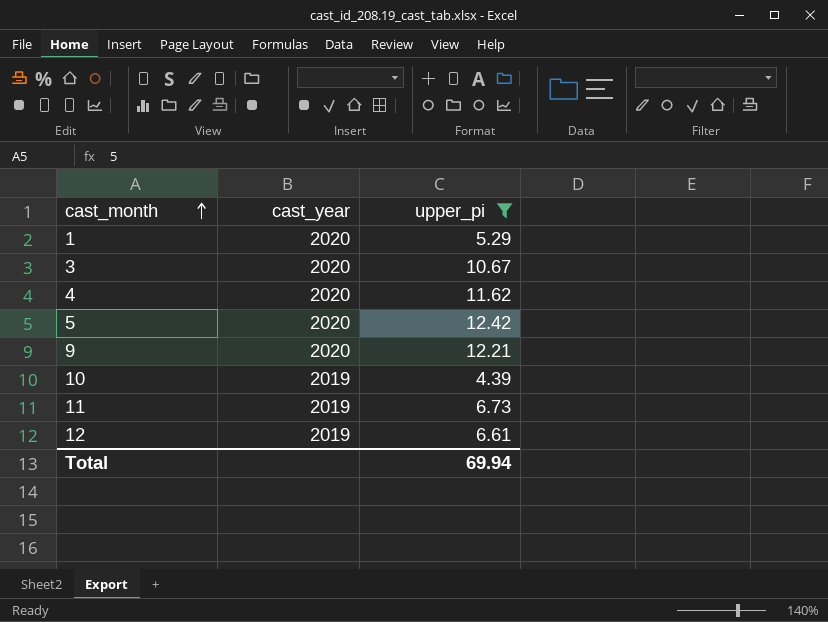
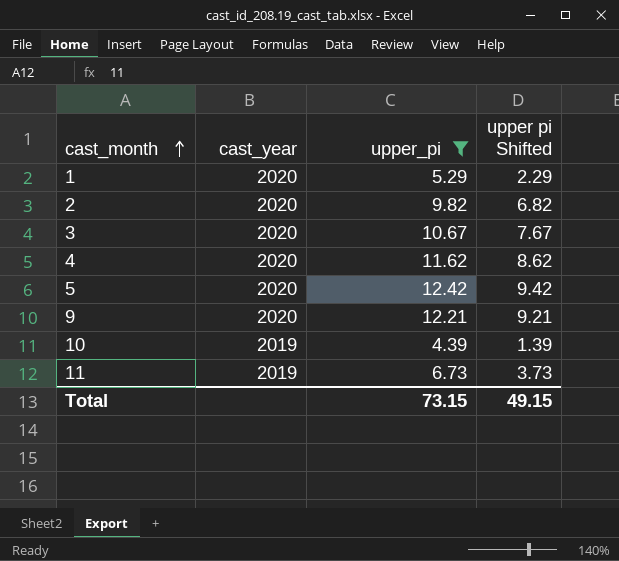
column upper pi Shifted | formula: none -> [upper_pi] - 3
row 12: 2019 | 6.61 -> none
row 2: none -> 2020 | 9.82 | 6.82
Total | upper_pi: 69.94 -> 73.15

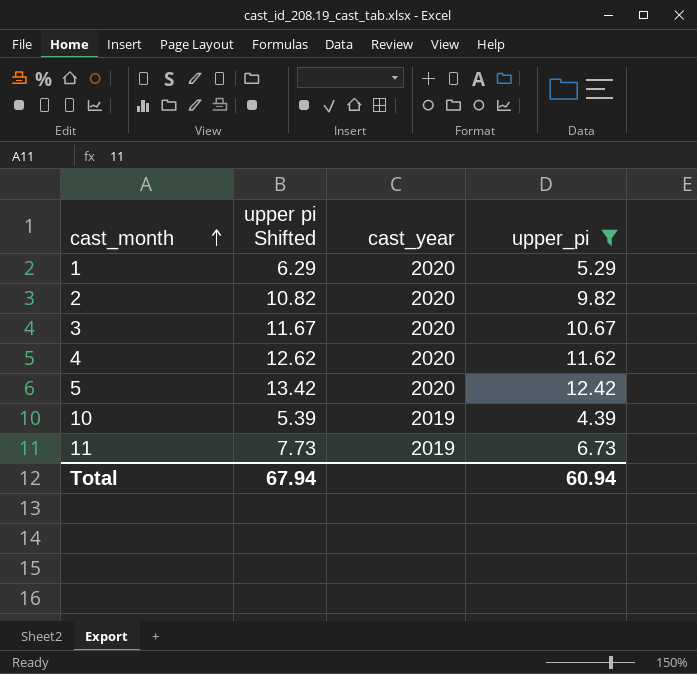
column upper pi Shifted | formula: [upper_pi] - 3 -> [upper_pi] + 1
column upper pi Shifted | position: 4 -> 2
row 9: 2020 | 12.21 | 9.21 -> none
Total | upper pi Shifted: 49.15 -> 67.94
Total | upper_pi: 73.15 -> 60.94

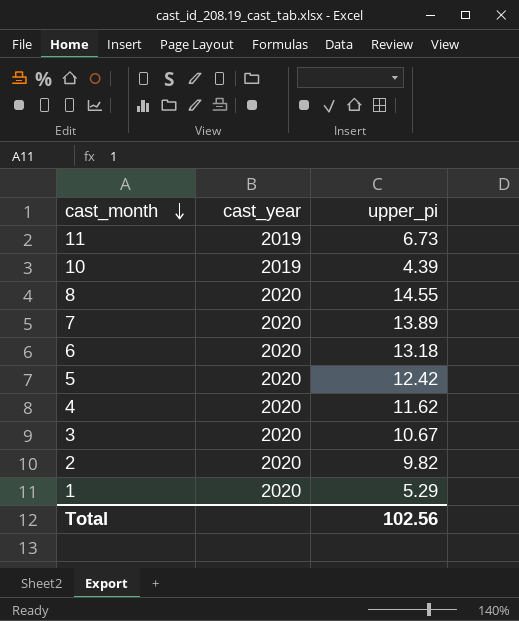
filter: upper_pi <= 12.42 -> none
row order: cast_month ascending -> cast_month descending
column upper pi Shifted | formula: [upper_pi] + 1 -> none
Total | upper_pi: 60.94 -> 102.56

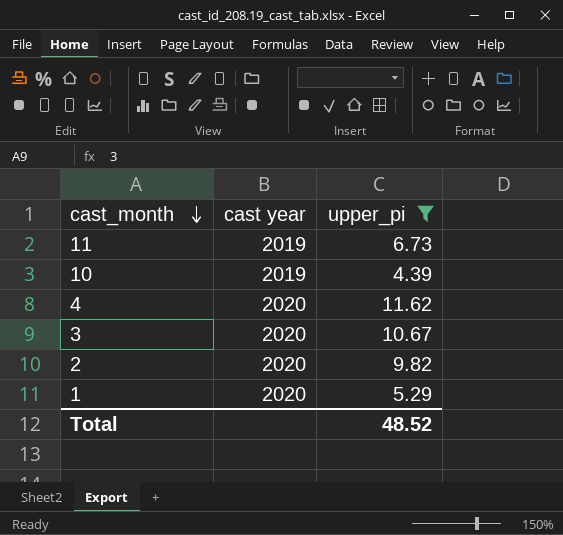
filter: none -> upper_pi <= 11.62
column name: cast_year -> cast year
Total | upper_pi: 102.56 -> 48.52

